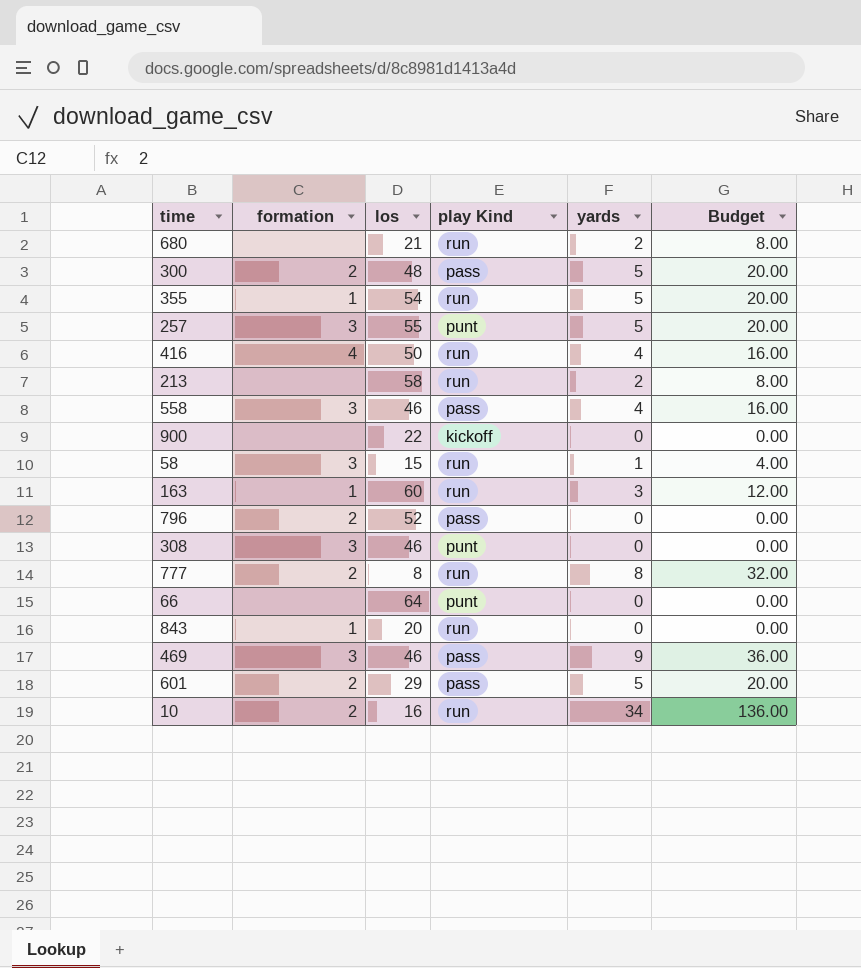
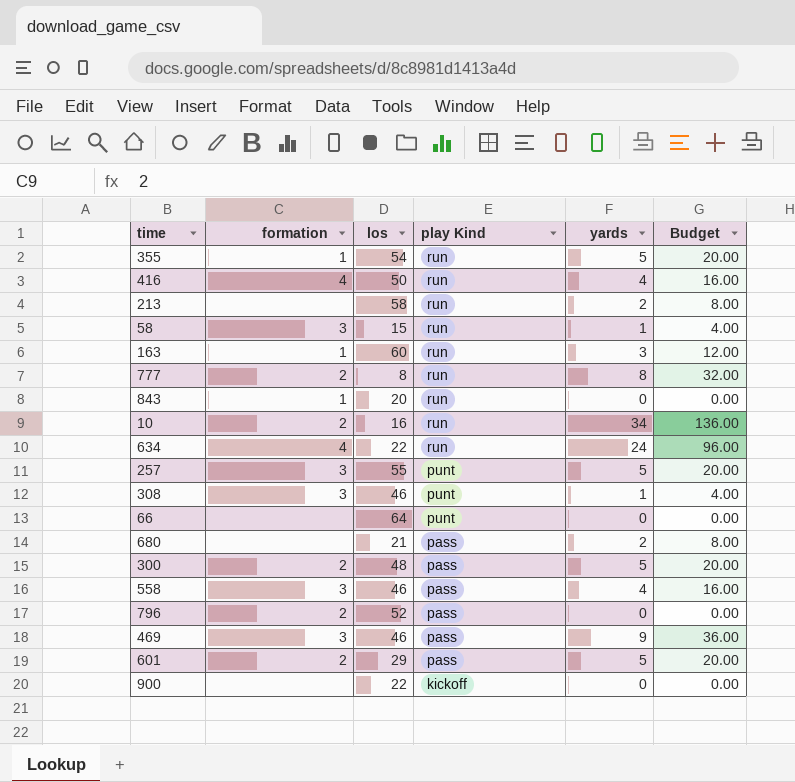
row order: none -> play Kind descending
row 634: none -> 4 | 22 | run | 24 | 96.00
308 | yards: 0 -> 1
308 | Budget: 0.00 -> 4.00
680 | play Kind: run -> pass

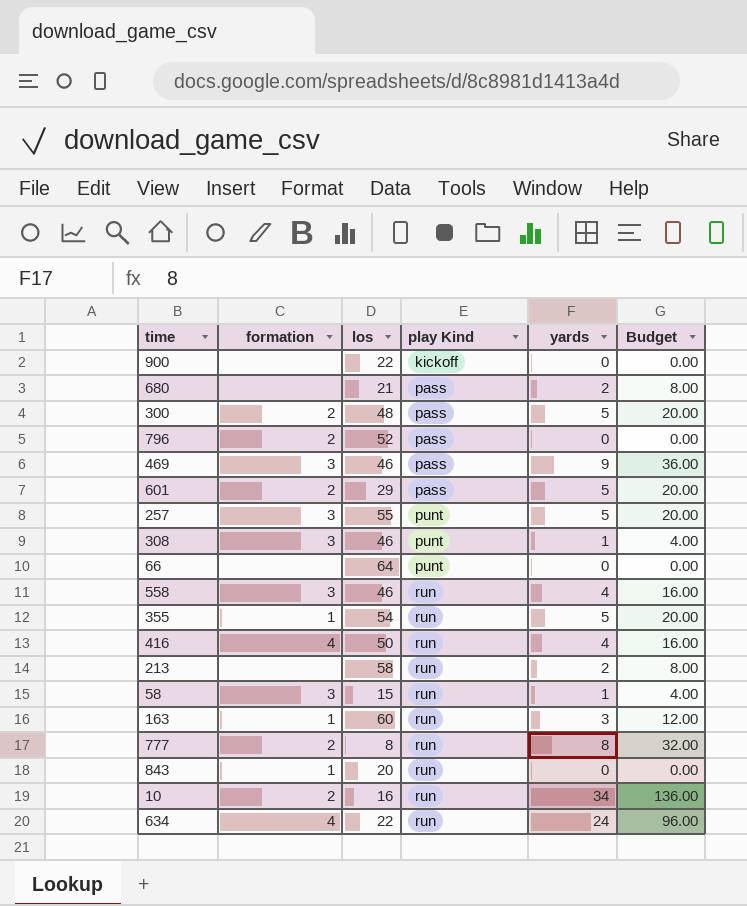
row order: play Kind descending -> play Kind ascending
558 | play Kind: pass -> run

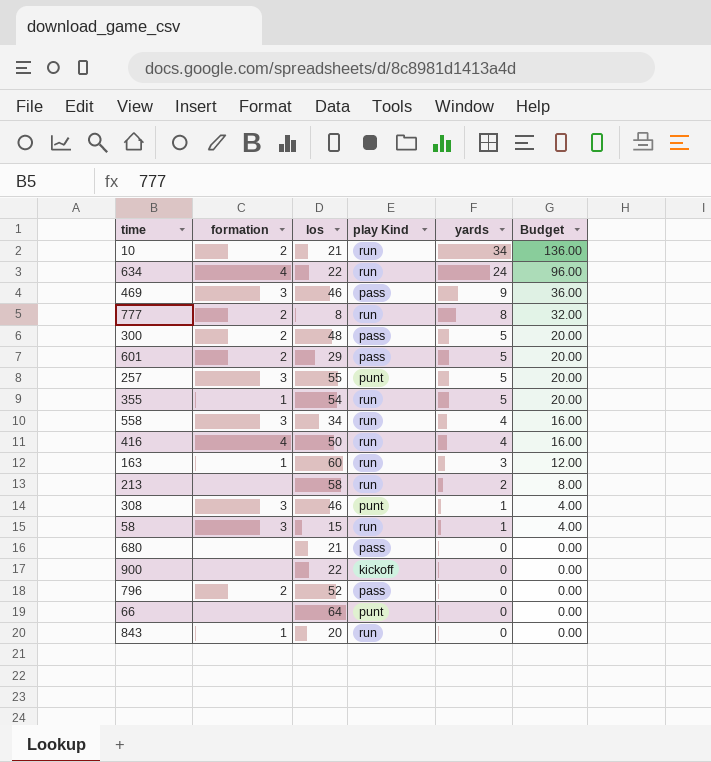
row order: play Kind ascending -> yards descending
10 | los: 16 -> 21
558 | los: 46 -> 34
680 | yards: 2 -> 0
680 | Budget: 8.00 -> 0.00

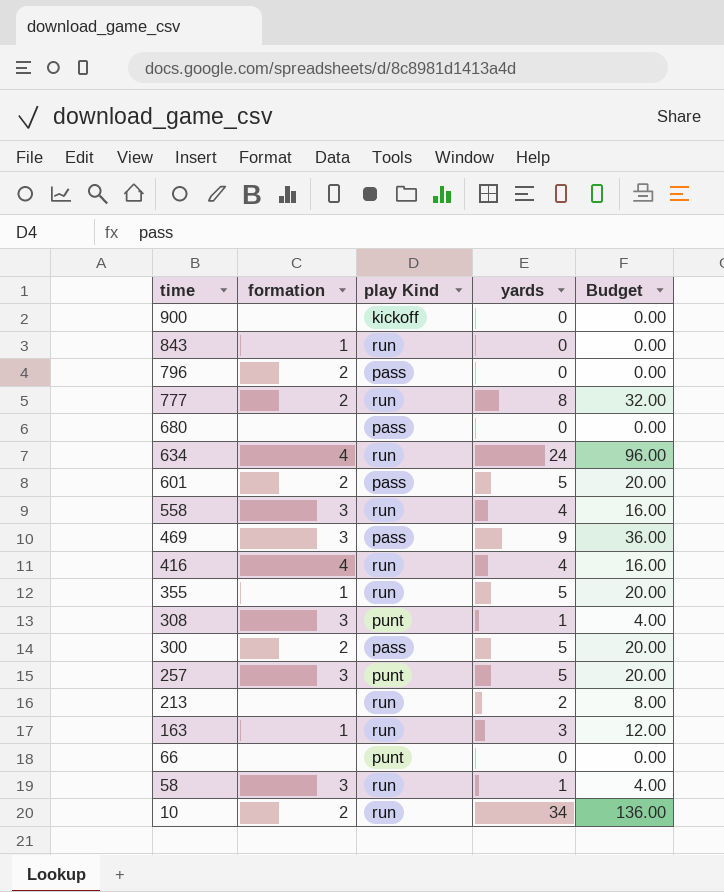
row order: yards descending -> time descending
column los | position: 3 -> none

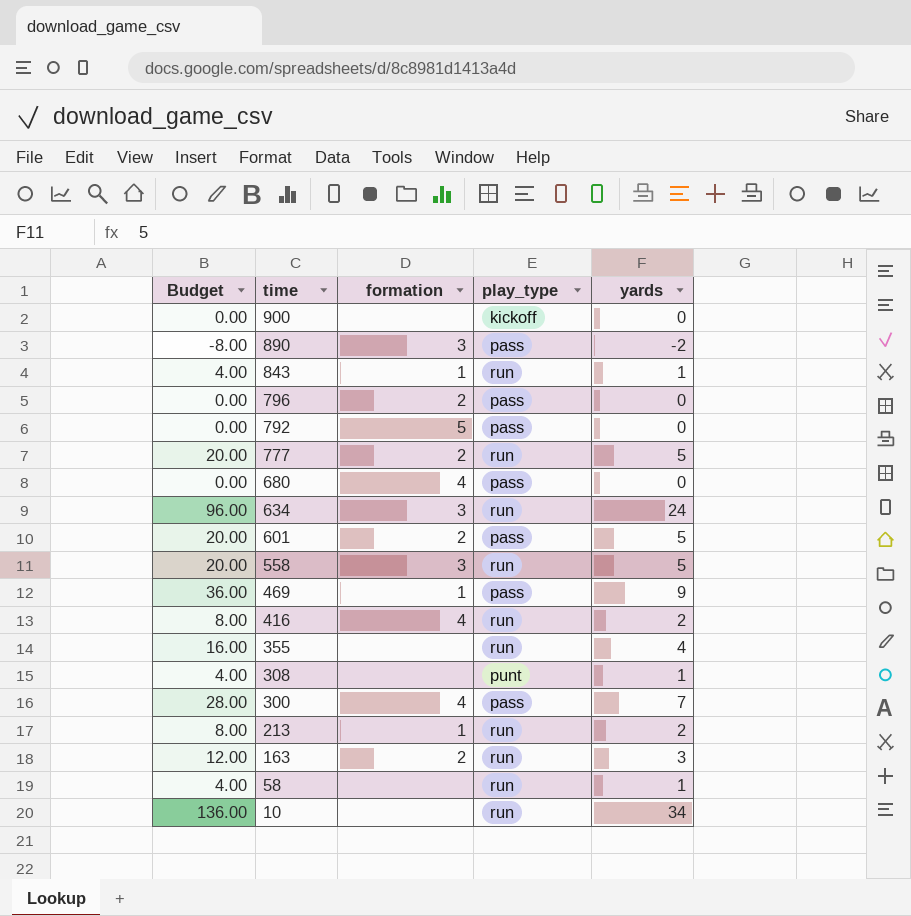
column Budget | position: 5 -> 1
column name: play Kind -> play_type
row 257: 3 | punt | 5 | 20.00 -> none
row 66: none | punt | 0 | 0.00 -> none
row 890: none -> -8.00 | 3 | pass | -2
843 | Budget: 0.00 -> 4.00
843 | yards: 0 -> 1
row 792: none -> 0.00 | 5 | pass | 0
777 | Budget: 32.00 -> 20.00
777 | yards: 8 -> 5
680 | formation: none -> 4
634 | formation: 4 -> 3
558 | Budget: 16.00 -> 20.00
558 | yards: 4 -> 5
469 | formation: 3 -> 1
416 | Budget: 16.00 -> 8.00
416 | yards: 4 -> 2
355 | Budget: 20.00 -> 16.00
355 | formation: 1 -> none
355 | yards: 5 -> 4
308 | formation: 3 -> none
300 | Budget: 20.00 -> 28.00
300 | formation: 2 -> 4
300 | yards: 5 -> 7
213 | formation: none -> 1
163 | formation: 1 -> 2
58 | formation: 3 -> none
10 | formation: 2 -> none

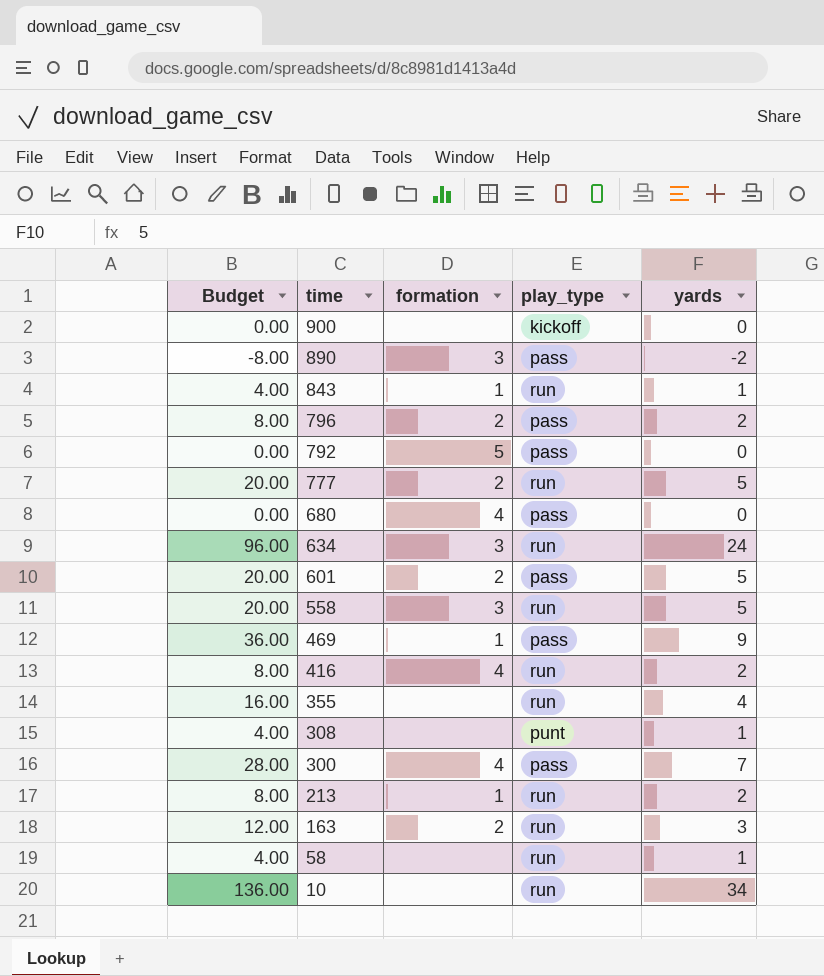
796 | Budget: 0.00 -> 8.00
796 | yards: 0 -> 2

